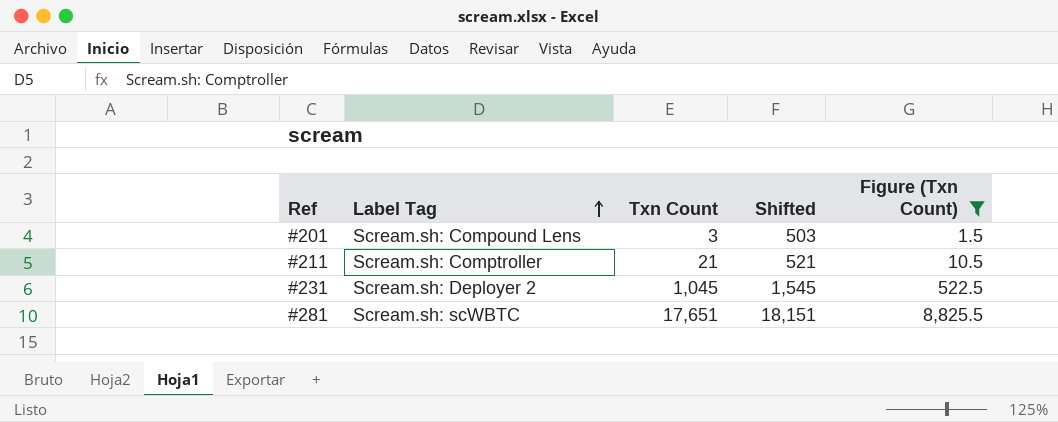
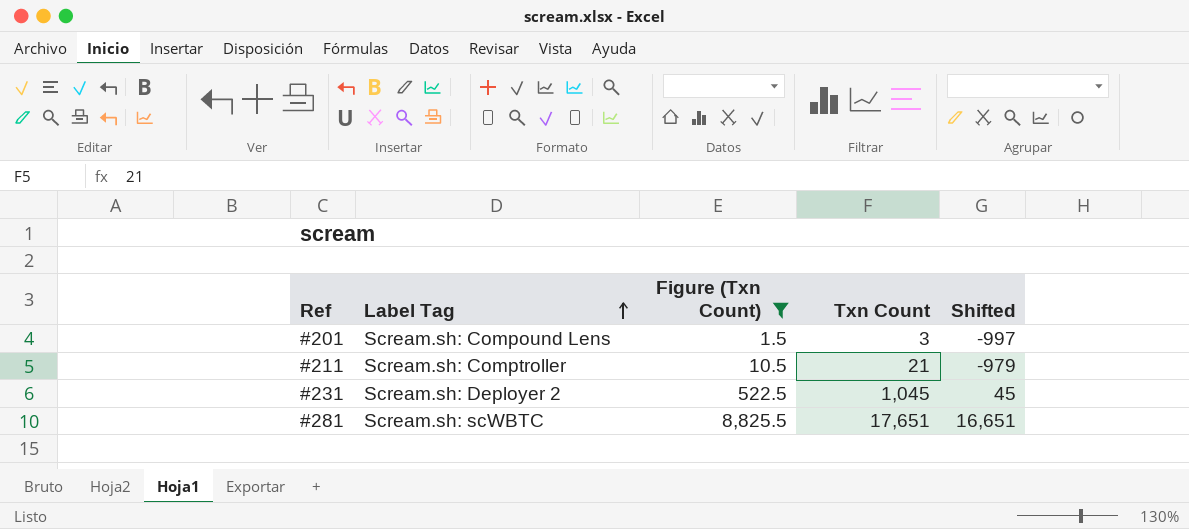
column Figure (Txn Count) | position: 5 -> 3
column Shifted | formula: [Txn Count] + 500 -> [Txn Count] - 1000

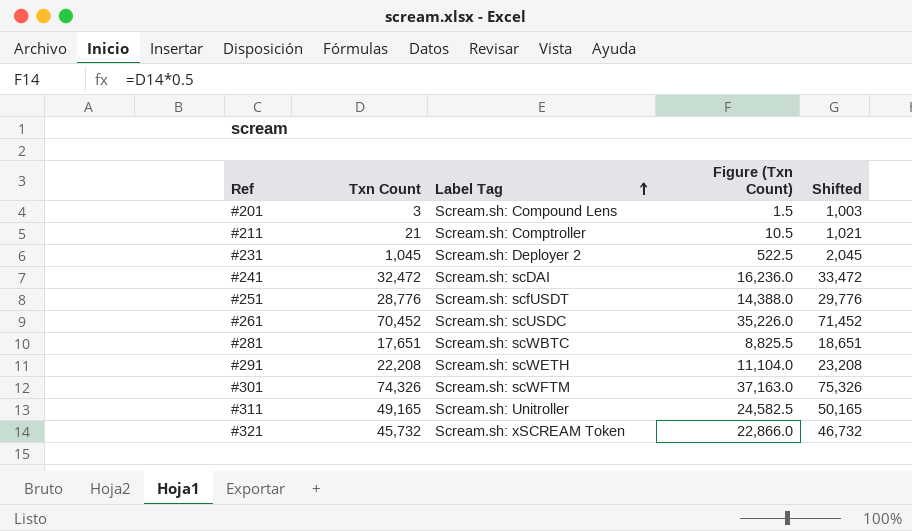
filter: Figure (Txn Count) <= 8,825.5 -> none
column Txn Count | position: 4 -> 2
column Shifted | formula: [Txn Count] - 1000 -> [Txn Count] + 1000

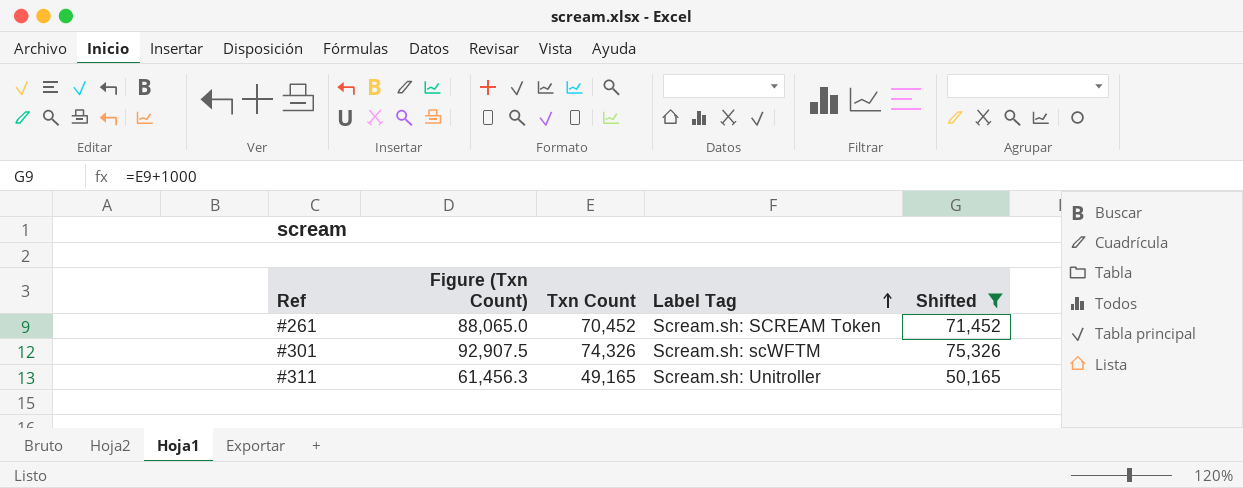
filter: none -> Shifted >= 50,165
column Figure (Txn Count) | formula: [Txn Count] * 0.5 -> [Txn Count] * 1.25
column Figure (Txn Count) | position: 4 -> 2
#261 | Label Tag: Scream.sh: scUSDC -> Scream.sh: SCREAM Token

